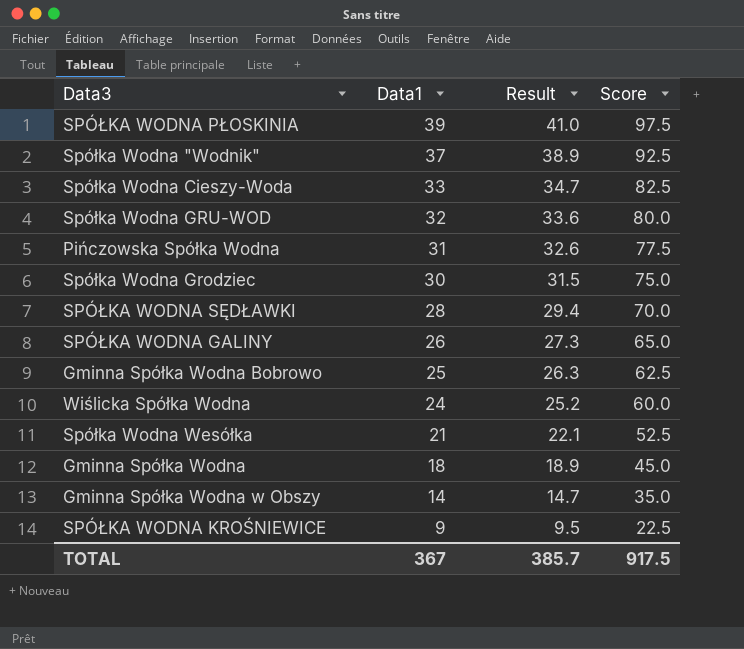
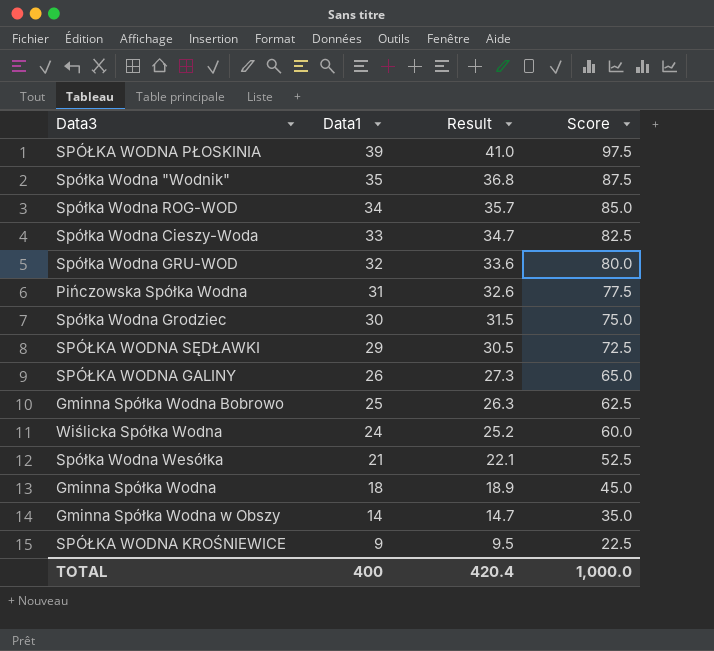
Spółka Wodna "Wodnik" | Data1: 37 -> 35
Spółka Wodna "Wodnik" | Result: 38.9 -> 36.8
Spółka Wodna "Wodnik" | Score: 92.5 -> 87.5
row Spółka Wodna ROG-WOD: none -> 34 | 35.7 | 85.0
SPÓŁKA WODNA SĘDŁAWKI | Data1: 28 -> 29
SPÓŁKA WODNA SĘDŁAWKI | Result: 29.4 -> 30.5
SPÓŁKA WODNA SĘDŁAWKI | Score: 70.0 -> 72.5
TOTAL | Data1: 367 -> 400
TOTAL | Result: 385.7 -> 420.4
TOTAL | Score: 917.5 -> 1,000.0

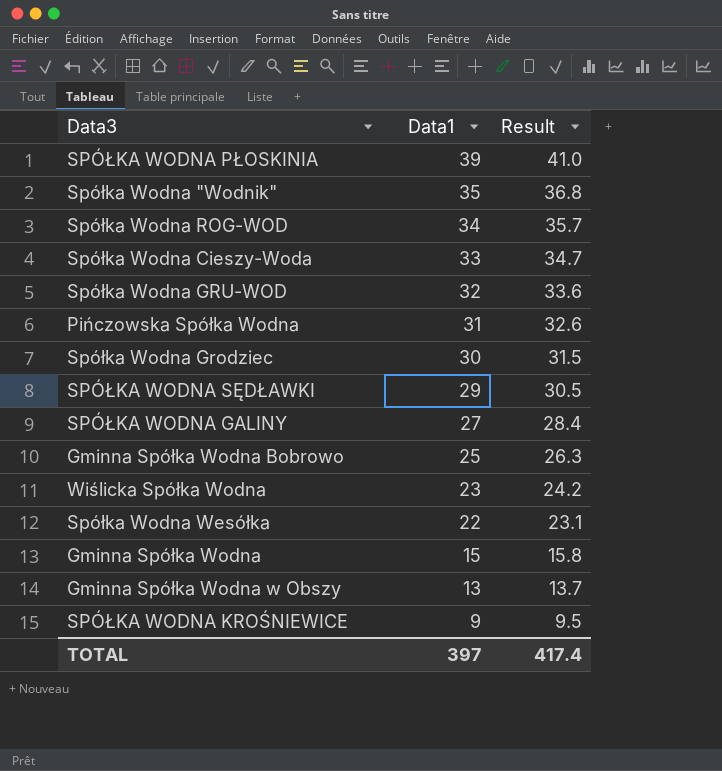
column Score | formula: [Data1] * 2.5 -> none
SPÓŁKA WODNA GALINY | Data1: 26 -> 27
SPÓŁKA WODNA GALINY | Result: 27.3 -> 28.4
Wiślicka Spółka Wodna | Data1: 24 -> 23
Wiślicka Spółka Wodna | Result: 25.2 -> 24.2
Spółka Wodna Wesółka | Data1: 21 -> 22
Spółka Wodna Wesółka | Result: 22.1 -> 23.1
Gminna Spółka Wodna | Data1: 18 -> 15
Gminna Spółka Wodna | Result: 18.9 -> 15.8
Gminna Spółka Wodna w Obszy | Data1: 14 -> 13
Gminna Spółka Wodna w Obszy | Result: 14.7 -> 13.7
TOTAL | Data1: 400 -> 397
TOTAL | Result: 420.4 -> 417.4

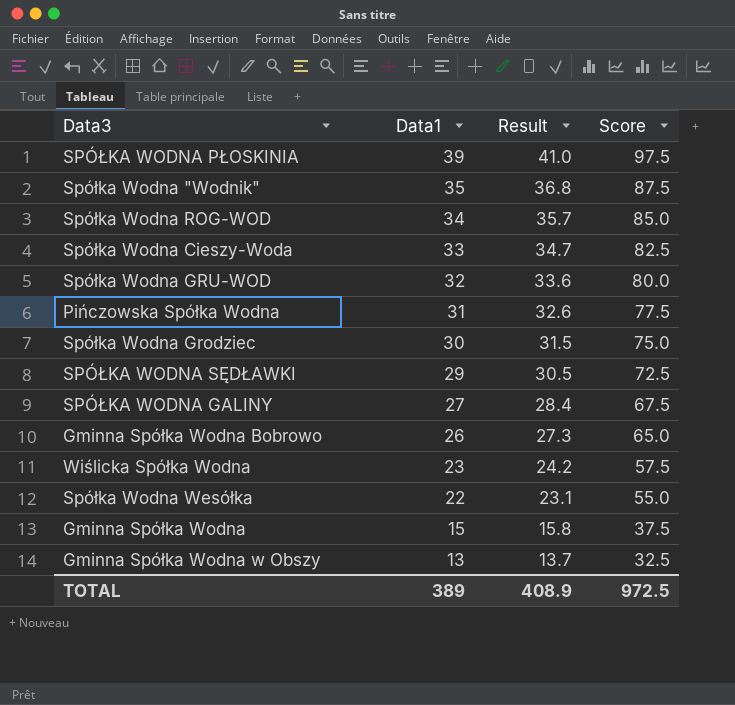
column Score | formula: none -> [Data1] * 2.5
row SPÓŁKA WODNA KROŚNIEWICE: 9 | 9.5 -> none
Gminna Spółka Wodna Bobrowo | Data1: 25 -> 26
Gminna Spółka Wodna Bobrowo | Result: 26.3 -> 27.3
TOTAL | Data1: 397 -> 389
TOTAL | Result: 417.4 -> 408.9

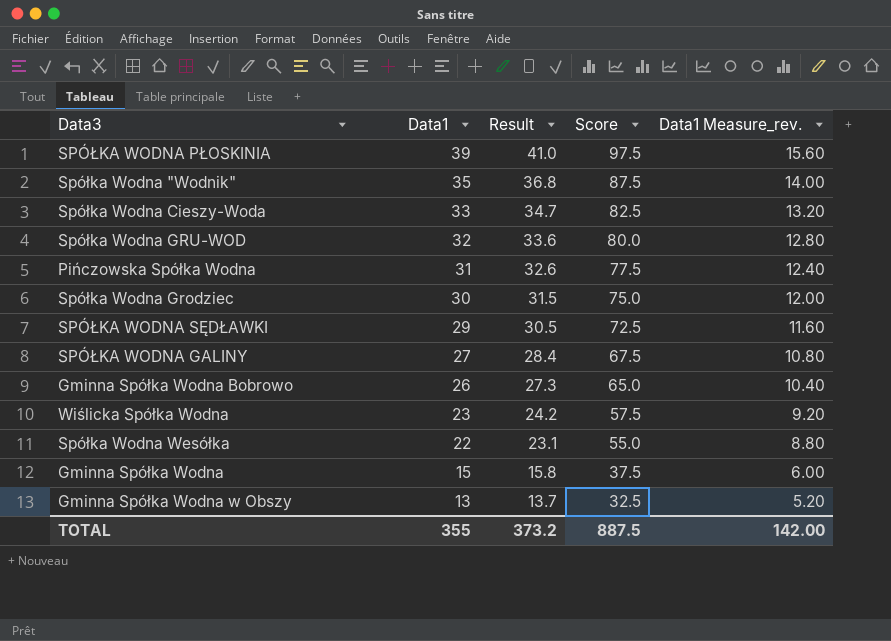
column Data1 Measure_rev. | formula: none -> [Data1] * 0.4
row Spółka Wodna ROG-WOD: 34 | 35.7 | 85.0 -> none
TOTAL | Data1: 389 -> 355
TOTAL | Result: 408.9 -> 373.2
TOTAL | Score: 972.5 -> 887.5

